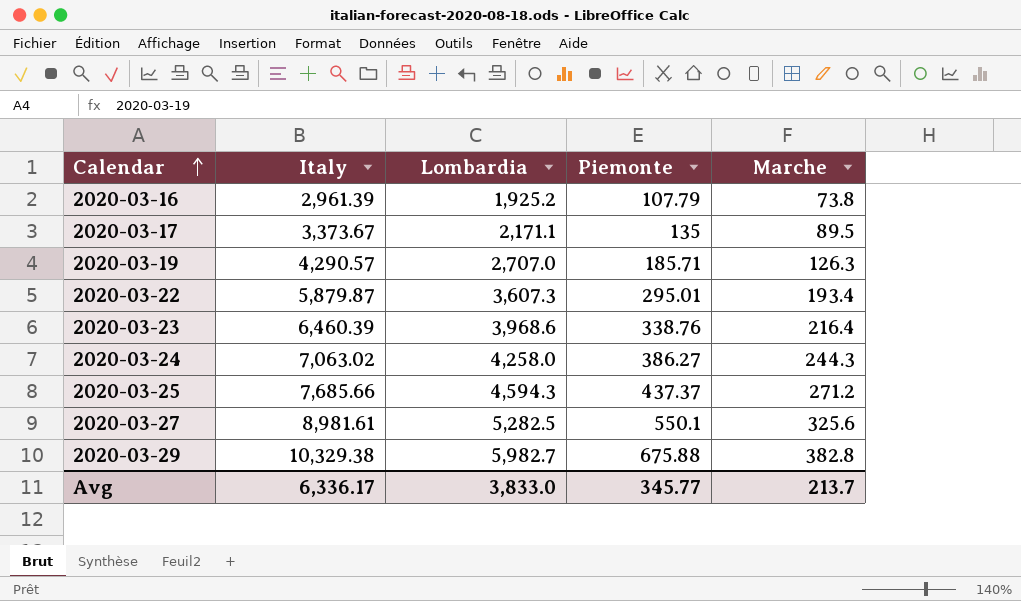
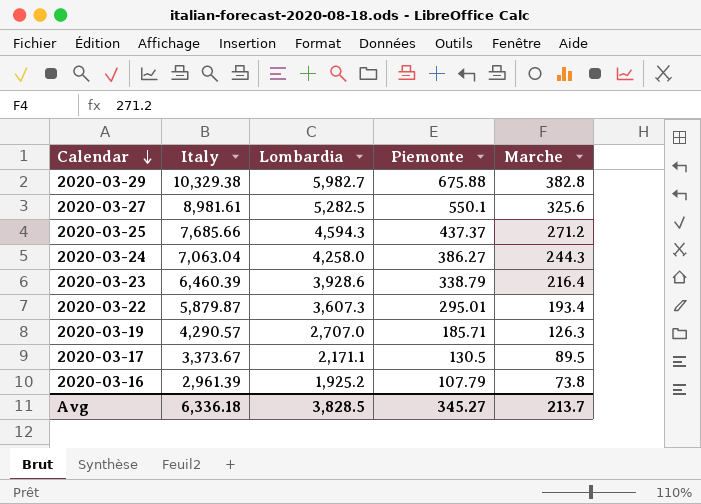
row order: Calendar ascending -> Calendar descending
2020-03-24 | Italy: 7,063.02 -> 7,063.04
2020-03-23 | Lombardia: 3,968.6 -> 3,928.6
2020-03-23 | Piemonte: 338.76 -> 338.79
2020-03-17 | Piemonte: 135 -> 130.5
Avg | Italy: 6,336.17 -> 6,336.18
Avg | Lombardia: 3,833.0 -> 3,828.5
Avg | Piemonte: 345.77 -> 345.27

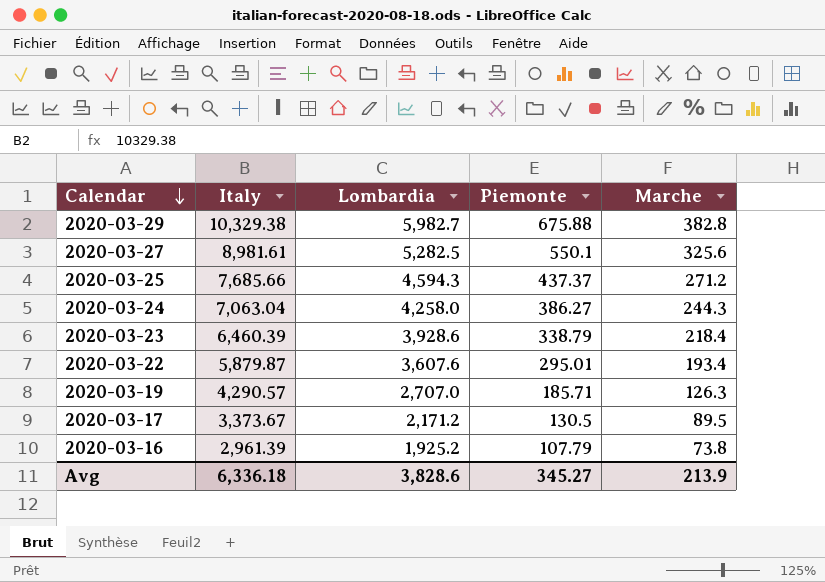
2020-03-23 | Marche: 216.4 -> 218.4
2020-03-22 | Lombardia: 3,607.3 -> 3,607.6
2020-03-17 | Lombardia: 2,171.1 -> 2,171.2
Avg | Lombardia: 3,828.5 -> 3,828.6
Avg | Marche: 213.7 -> 213.9

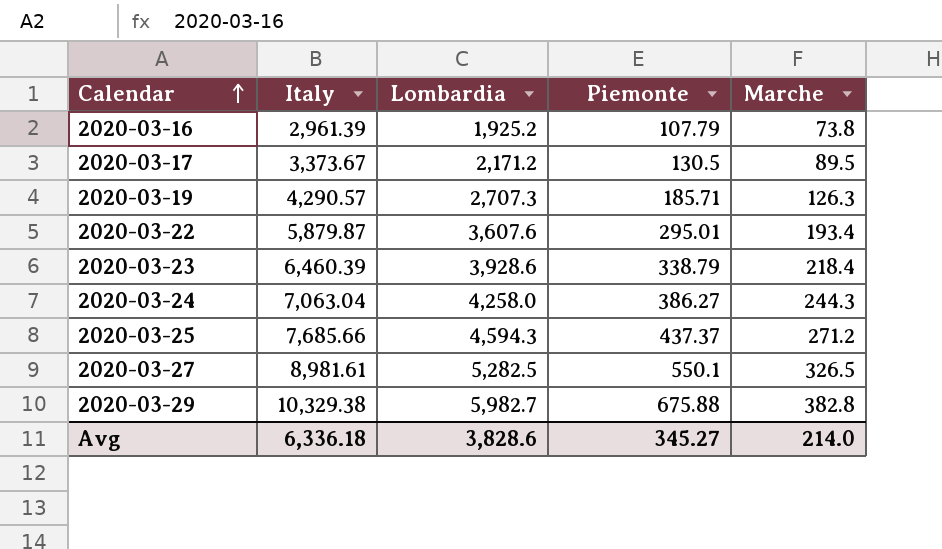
row order: Calendar descending -> Calendar ascending
2020-03-19 | Lombardia: 2,707.0 -> 2,707.3
2020-03-27 | Marche: 325.6 -> 326.5
Avg | Marche: 213.9 -> 214.0

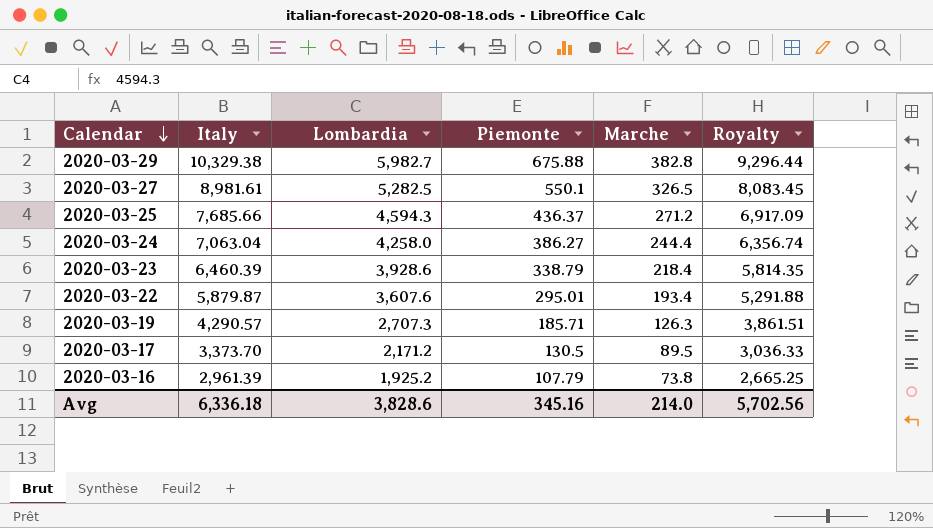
row order: Calendar ascending -> Calendar descending
column Royalty | formula: none -> [Italy] * 0.9
2020-03-25 | Piemonte: 437.37 -> 436.37
2020-03-24 | Marche: 244.3 -> 244.4
2020-03-17 | Italy: 3,373.67 -> 3,373.70
Avg | Piemonte: 345.27 -> 345.16

